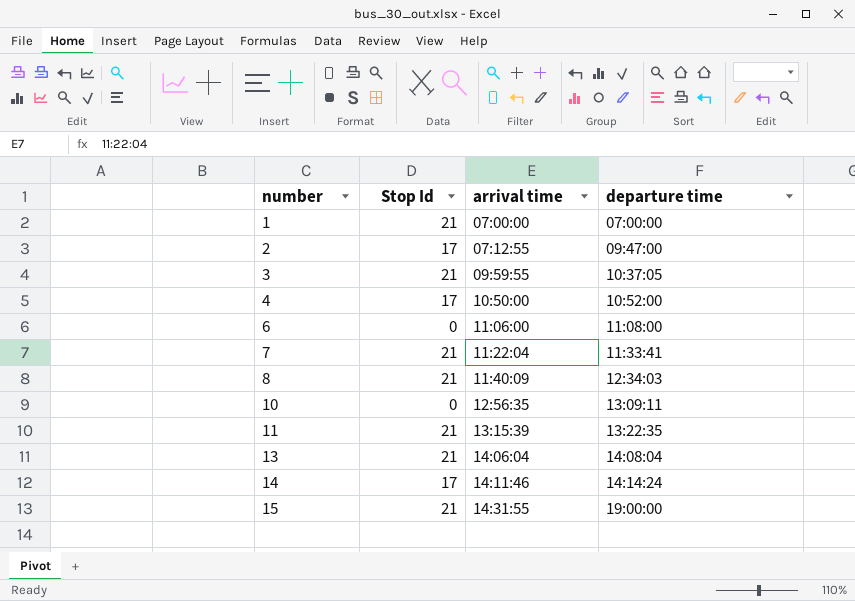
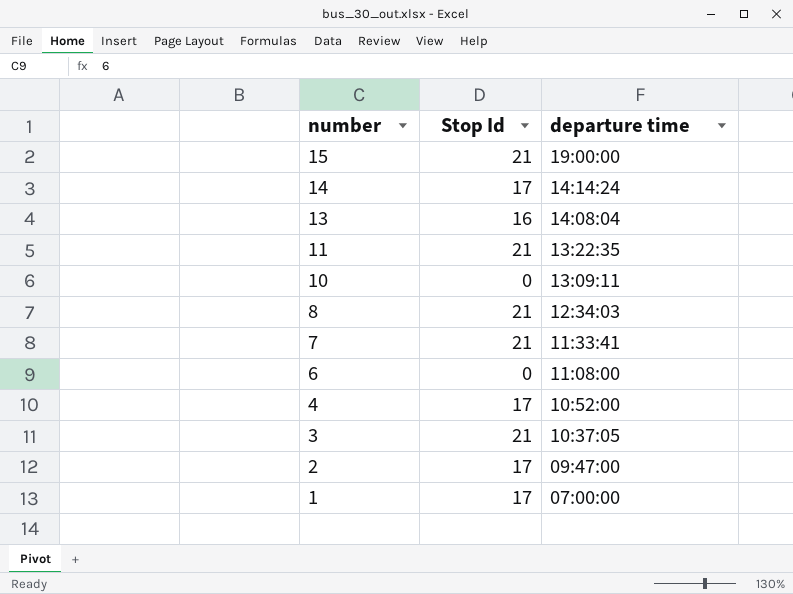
row order: number ascending -> number descending
column arrival time | position: 3 -> none
13 | Stop Id: 21 -> 16
1 | Stop Id: 21 -> 17

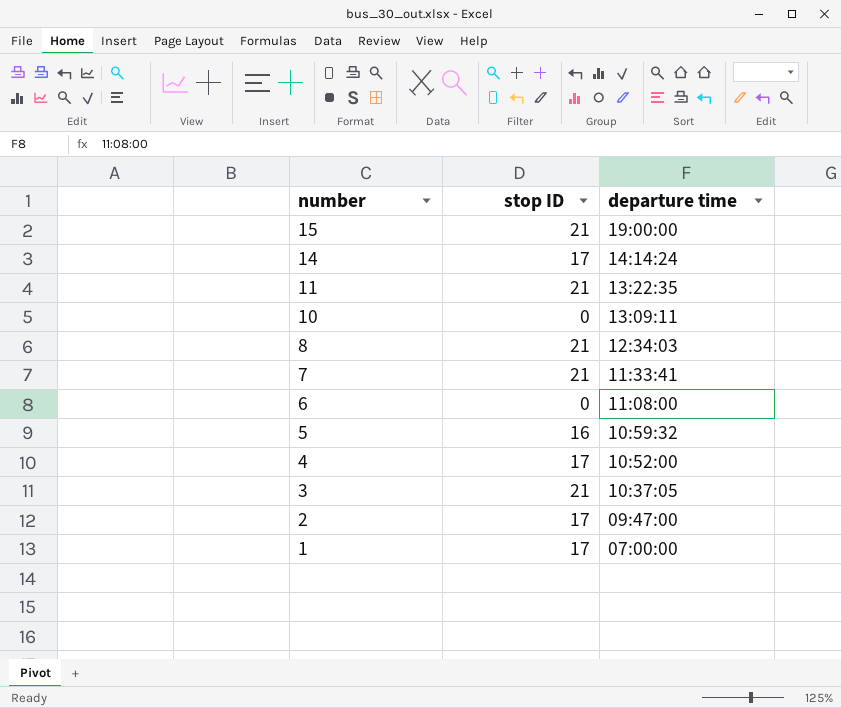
column name: Stop Id -> stop ID
row 13: 16 | 14:08:04 -> none
row 5: none -> 16 | 10:59:32

